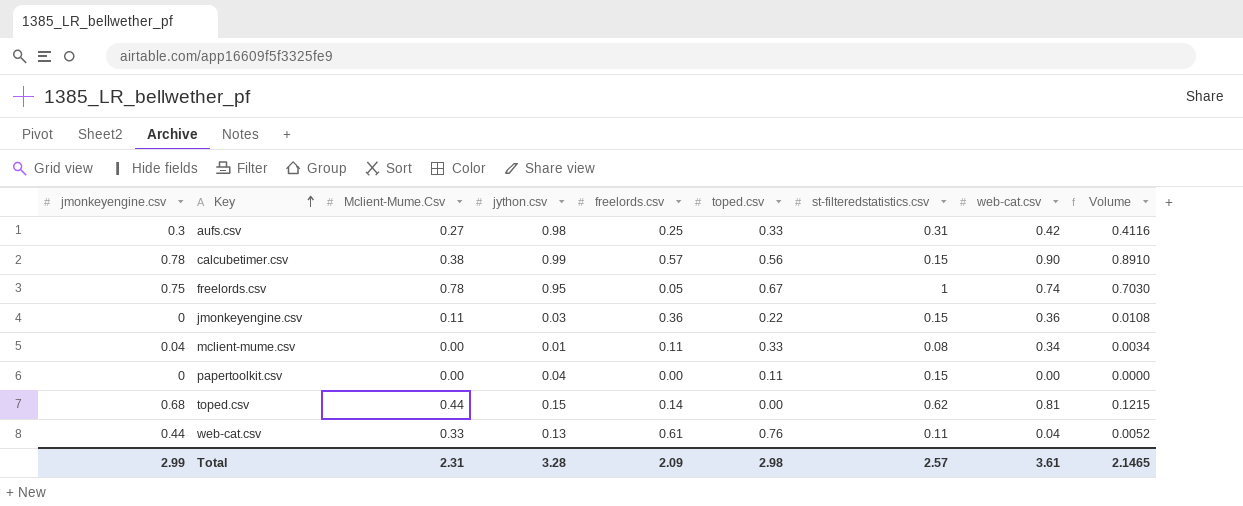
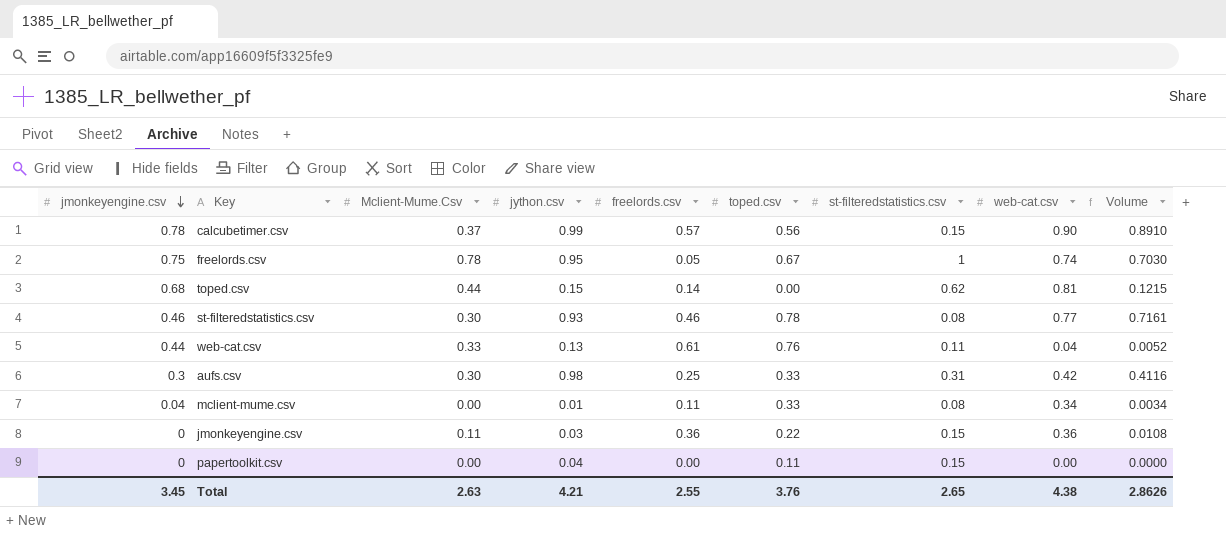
row order: Key ascending -> jmonkeyengine.csv descending
calcubetimer.csv | Mclient-Mume.Csv: 0.38 -> 0.37
row st-filteredstatistics.csv: none -> 0.46 | 0.30 | 0.93 | 0.46 | 0.78 | 0.08 | 0.77 | 0.7161
aufs.csv | Mclient-Mume.Csv: 0.27 -> 0.30
Total | jmonkeyengine.csv: 2.99 -> 3.45
Total | Mclient-Mume.Csv: 2.31 -> 2.63
Total | jython.csv: 3.28 -> 4.21
Total | freelords.csv: 2.09 -> 2.55
Total | toped.csv: 2.98 -> 3.76
Total | st-filteredstatistics.csv: 2.57 -> 2.65
Total | web-cat.csv: 3.61 -> 4.38
Total | Volume: 2.1465 -> 2.8626

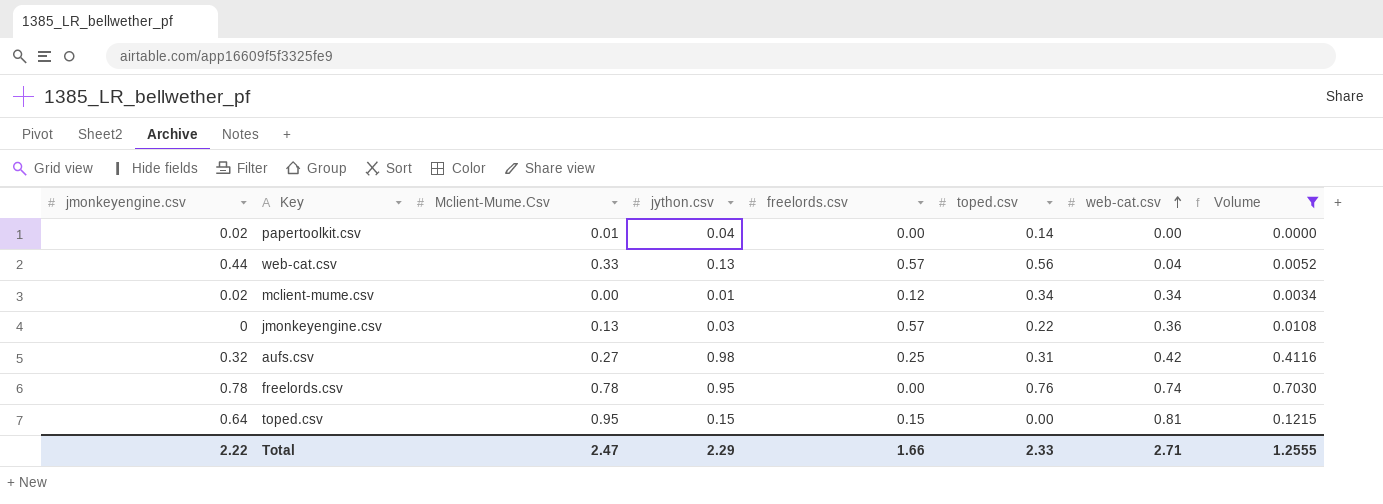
filter: none -> Volume <= 0.7030
row order: jmonkeyengine.csv descending -> web-cat.csv ascending
column st-filteredstatistics.csv | position: 7 -> none
papertoolkit.csv | jmonkeyengine.csv: 0 -> 0.02
papertoolkit.csv | Mclient-Mume.Csv: 0.00 -> 0.01
papertoolkit.csv | toped.csv: 0.11 -> 0.14
web-cat.csv | freelords.csv: 0.61 -> 0.57
web-cat.csv | toped.csv: 0.76 -> 0.56
mclient-mume.csv | jmonkeyengine.csv: 0.04 -> 0.02
mclient-mume.csv | freelords.csv: 0.11 -> 0.12
mclient-mume.csv | toped.csv: 0.33 -> 0.34
jmonkeyengine.csv | Mclient-Mume.Csv: 0.11 -> 0.13
jmonkeyengine.csv | freelords.csv: 0.36 -> 0.57
aufs.csv | jmonkeyengine.csv: 0.3 -> 0.32
aufs.csv | Mclient-Mume.Csv: 0.30 -> 0.27
aufs.csv | toped.csv: 0.33 -> 0.31
freelords.csv | jmonkeyengine.csv: 0.75 -> 0.78
freelords.csv | freelords.csv: 0.05 -> 0.00
freelords.csv | toped.csv: 0.67 -> 0.76
toped.csv | jmonkeyengine.csv: 0.68 -> 0.64
toped.csv | Mclient-Mume.Csv: 0.44 -> 0.95
toped.csv | freelords.csv: 0.14 -> 0.15
Total | jmonkeyengine.csv: 3.45 -> 2.22
Total | Mclient-Mume.Csv: 2.63 -> 2.47
Total | jython.csv: 4.21 -> 2.29
Total | freelords.csv: 2.55 -> 1.66
Total | toped.csv: 3.76 -> 2.33
Total | web-cat.csv: 4.38 -> 2.71
Total | Volume: 2.8626 -> 1.2555

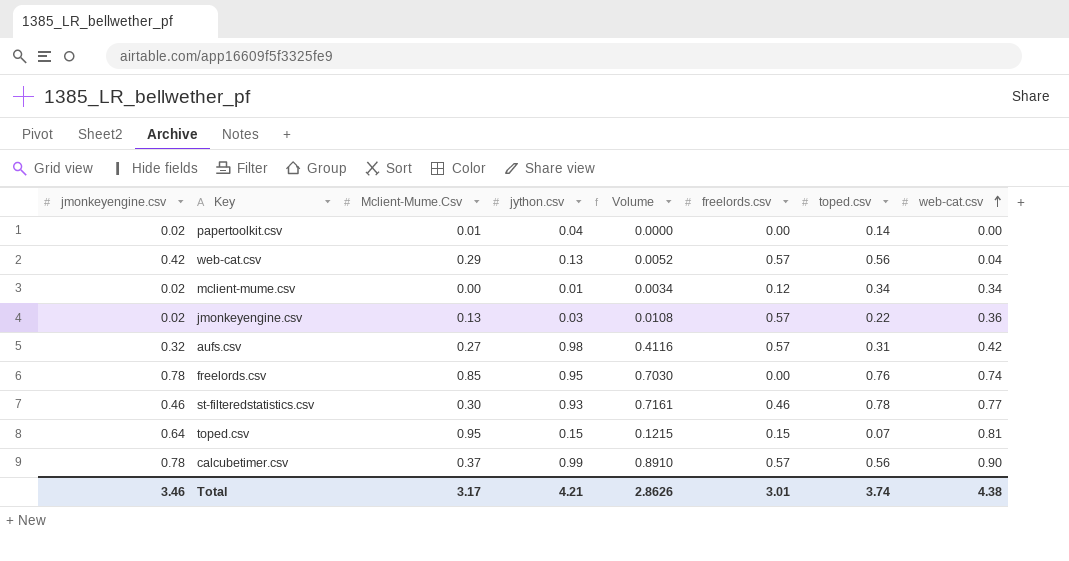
filter: Volume <= 0.7030 -> none
column Volume | position: 8 -> 5
web-cat.csv | jmonkeyengine.csv: 0.44 -> 0.42
web-cat.csv | Mclient-Mume.Csv: 0.33 -> 0.29
jmonkeyengine.csv | jmonkeyengine.csv: 0 -> 0.02
aufs.csv | freelords.csv: 0.25 -> 0.57
freelords.csv | Mclient-Mume.Csv: 0.78 -> 0.85
toped.csv | toped.csv: 0.00 -> 0.07
Total | jmonkeyengine.csv: 2.22 -> 3.46
Total | Mclient-Mume.Csv: 2.47 -> 3.17
Total | jython.csv: 2.29 -> 4.21
Total | Volume: 1.2555 -> 2.8626
Total | freelords.csv: 1.66 -> 3.01
Total | toped.csv: 2.33 -> 3.74
Total | web-cat.csv: 2.71 -> 4.38

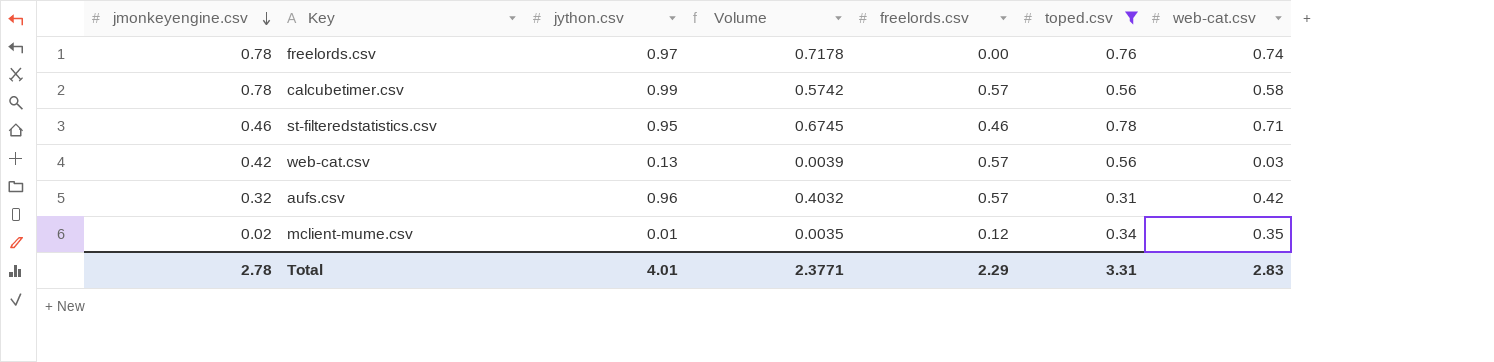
filter: none -> toped.csv >= 0.31
row order: web-cat.csv ascending -> jmonkeyengine.csv descending
column Mclient-Mume.Csv | position: 3 -> none
freelords.csv | jython.csv: 0.95 -> 0.97
freelords.csv | Volume: 0.7030 -> 0.7178
calcubetimer.csv | Volume: 0.8910 -> 0.5742
calcubetimer.csv | web-cat.csv: 0.90 -> 0.58
st-filteredstatistics.csv | jython.csv: 0.93 -> 0.95
st-filteredstatistics.csv | Volume: 0.7161 -> 0.6745
st-filteredstatistics.csv | web-cat.csv: 0.77 -> 0.71
web-cat.csv | Volume: 0.0052 -> 0.0039
web-cat.csv | web-cat.csv: 0.04 -> 0.03
aufs.csv | jython.csv: 0.98 -> 0.96
aufs.csv | Volume: 0.4116 -> 0.4032
mclient-mume.csv | Volume: 0.0034 -> 0.0035
mclient-mume.csv | web-cat.csv: 0.34 -> 0.35
Total | jmonkeyengine.csv: 3.46 -> 2.78
Total | jython.csv: 4.21 -> 4.01
Total | Volume: 2.8626 -> 2.3771
Total | freelords.csv: 3.01 -> 2.29
Total | toped.csv: 3.74 -> 3.31
Total | web-cat.csv: 4.38 -> 2.83

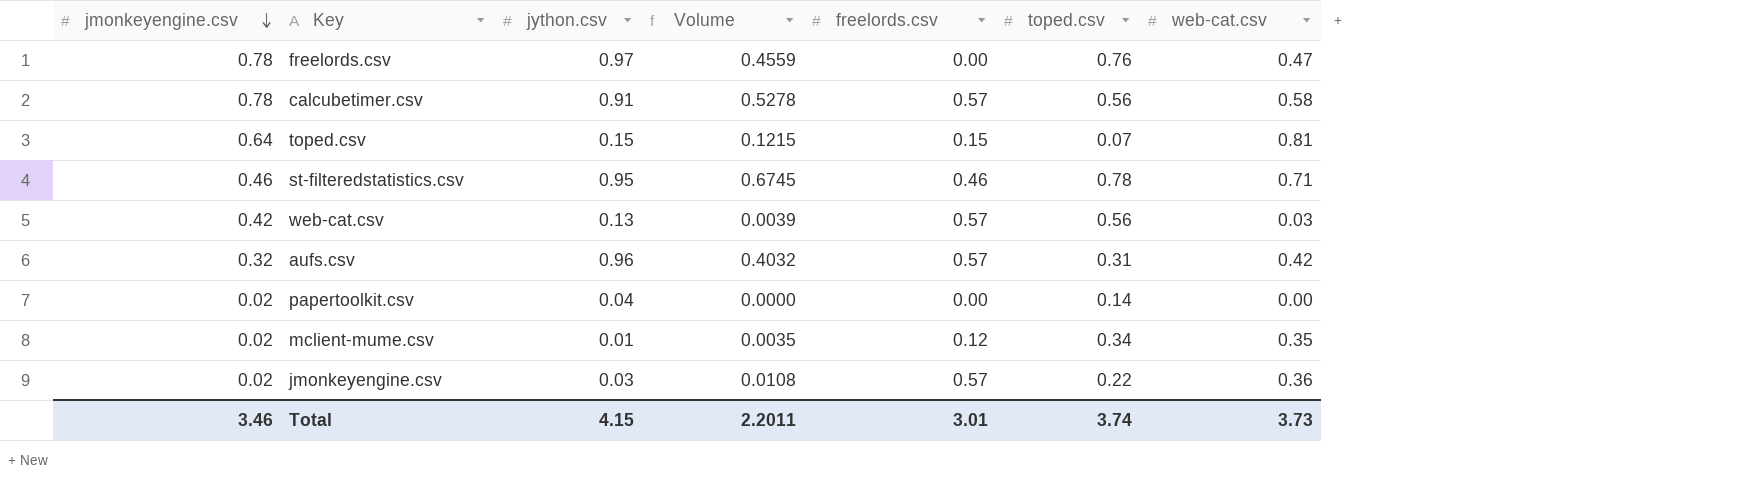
filter: toped.csv >= 0.31 -> none
freelords.csv | Volume: 0.7178 -> 0.4559
freelords.csv | web-cat.csv: 0.74 -> 0.47
calcubetimer.csv | jython.csv: 0.99 -> 0.91
calcubetimer.csv | Volume: 0.5742 -> 0.5278
Total | jmonkeyengine.csv: 2.78 -> 3.46
Total | jython.csv: 4.01 -> 4.15
Total | Volume: 2.3771 -> 2.2011
Total | freelords.csv: 2.29 -> 3.01
Total | toped.csv: 3.31 -> 3.74
Total | web-cat.csv: 2.83 -> 3.73

